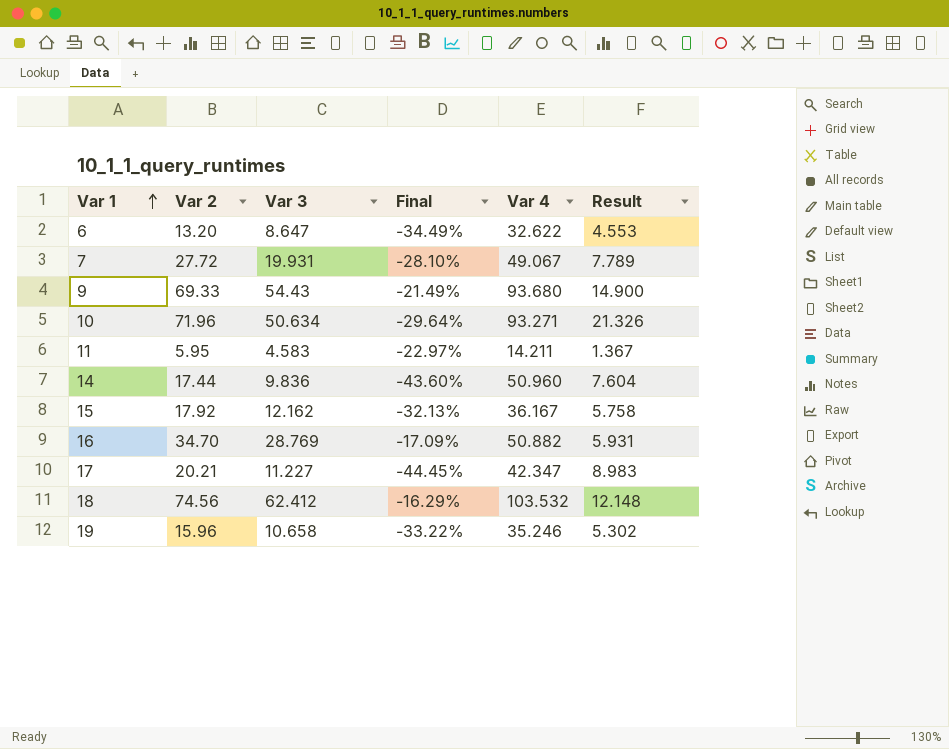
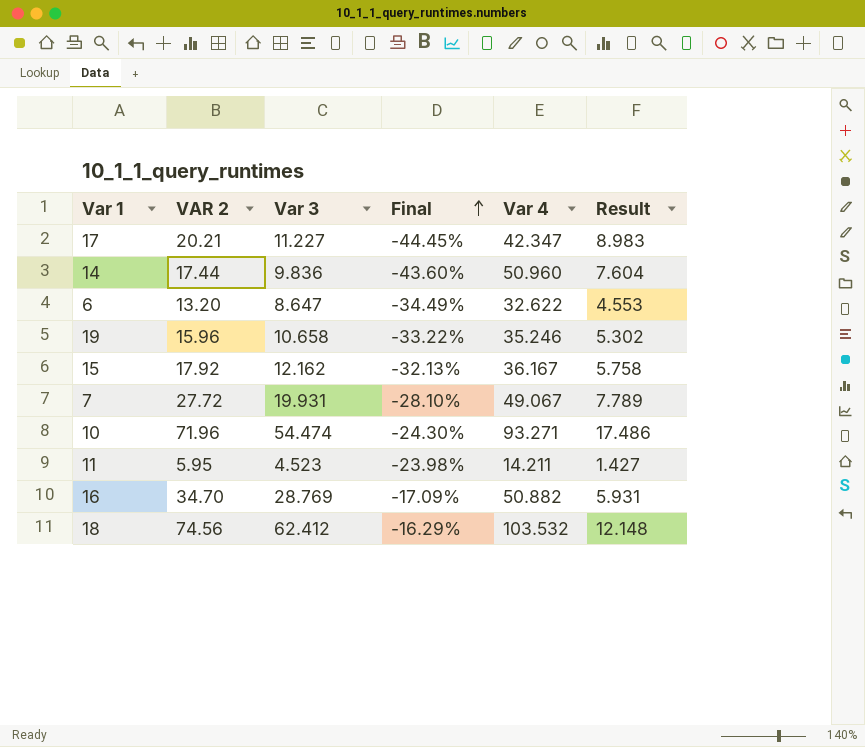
row order: Var 1 ascending -> Final ascending
column name: Var 2 -> VAR 2
row 9: 69.33 | 54.43 | -21.49% | 93.680 | 14.900 -> none
10 | Var 3: 50.634 -> 54.474
10 | Final: -29.64% -> -24.30%
10 | Result: 21.326 -> 17.486
11 | Var 3: 4.583 -> 4.523
11 | Final: -22.97% -> -23.98%
11 | Result: 1.367 -> 1.427

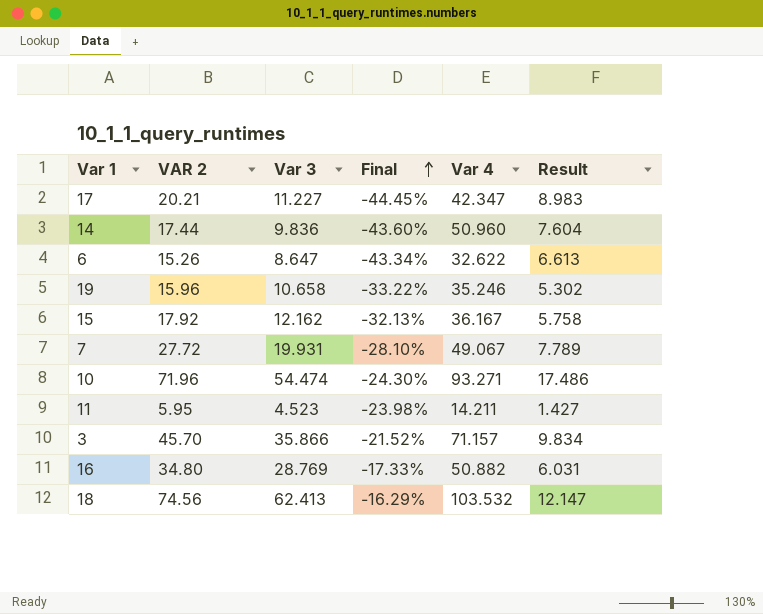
6 | VAR 2: 13.20 -> 15.26
6 | Final: -34.49% -> -43.34%
6 | Result: 4.553 -> 6.613
row 3: none -> 45.70 | 35.866 | -21.52% | 71.157 | 9.834
16 | VAR 2: 34.70 -> 34.80
16 | Final: -17.09% -> -17.33%
16 | Result: 5.931 -> 6.031
18 | Var 3: 62.412 -> 62.413
18 | Result: 12.148 -> 12.147

